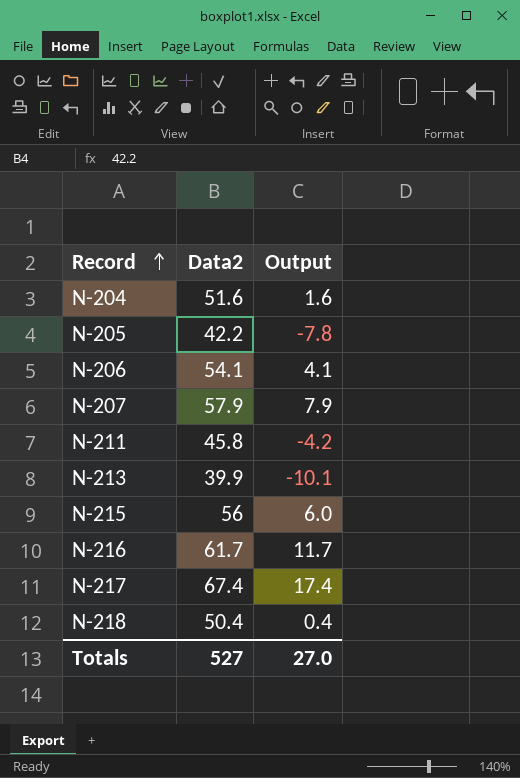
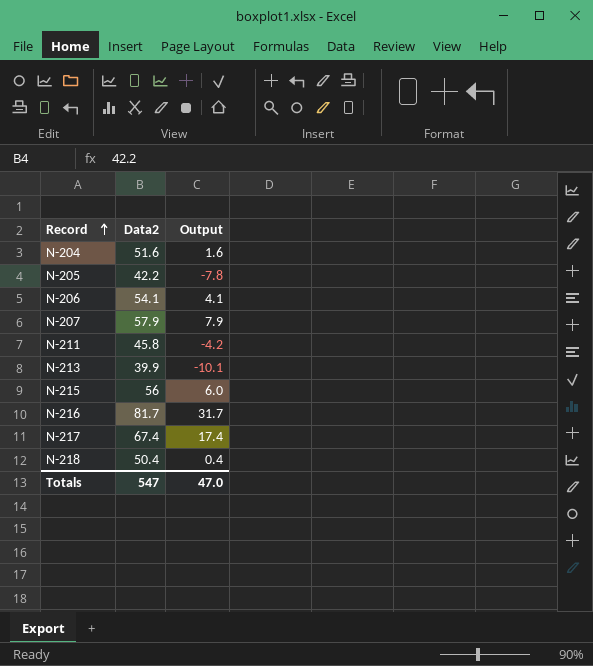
N-216 | Data2: 61.7 -> 81.7
N-216 | Output: 11.7 -> 31.7
Totals | Data2: 527 -> 547
Totals | Output: 27.0 -> 47.0

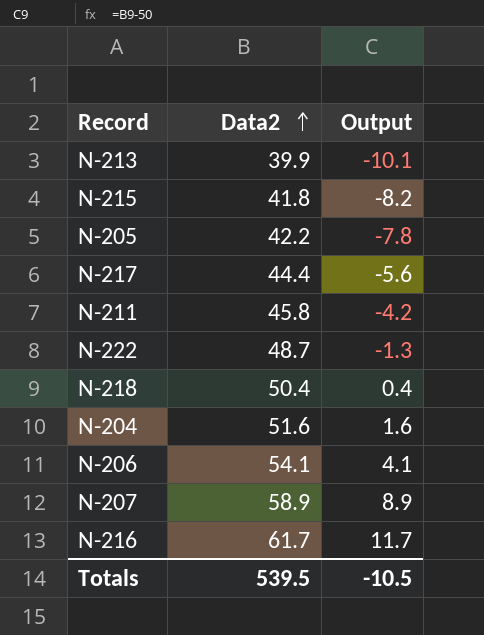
row order: Record ascending -> Data2 ascending
N-215 | Data2: 56 -> 41.8
N-215 | Output: 6.0 -> -8.2
N-217 | Data2: 67.4 -> 44.4
N-217 | Output: 17.4 -> -5.6
row N-222: none -> 48.7 | -1.3
N-207 | Data2: 57.9 -> 58.9
N-207 | Output: 7.9 -> 8.9
N-216 | Data2: 81.7 -> 61.7
N-216 | Output: 31.7 -> 11.7
Totals | Data2: 547 -> 539.5
Totals | Output: 47.0 -> -10.5

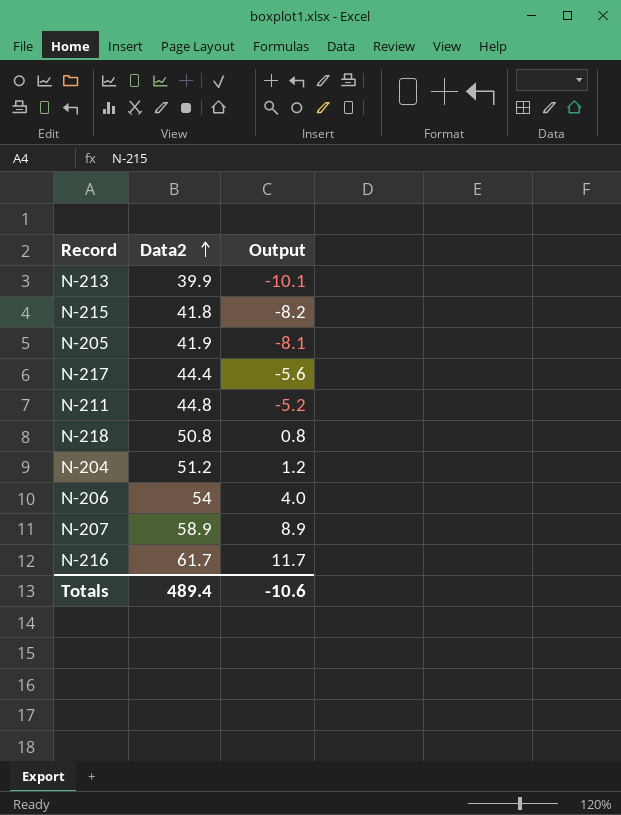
row N-222: 48.7 | -1.3 -> none
N-205 | Data2: 42.2 -> 41.9
N-205 | Output: -7.8 -> -8.1
N-211 | Data2: 45.8 -> 44.8
N-211 | Output: -4.2 -> -5.2
N-218 | Data2: 50.4 -> 50.8
N-218 | Output: 0.4 -> 0.8
N-204 | Data2: 51.6 -> 51.2
N-204 | Output: 1.6 -> 1.2
N-206 | Data2: 54.1 -> 54
N-206 | Output: 4.1 -> 4.0
Totals | Data2: 539.5 -> 489.4
Totals | Output: -10.5 -> -10.6

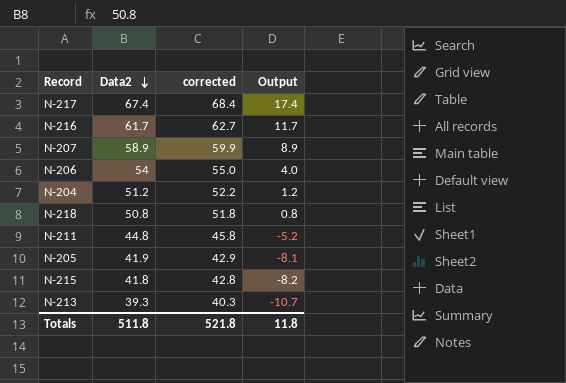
row order: Data2 ascending -> Data2 descending
column corrected | formula: none -> [Data2] + 1
N-217 | Data2: 44.4 -> 67.4
N-217 | Output: -5.6 -> 17.4
N-213 | Data2: 39.9 -> 39.3
N-213 | Output: -10.1 -> -10.7
Totals | Data2: 489.4 -> 511.8
Totals | Output: -10.6 -> 11.8

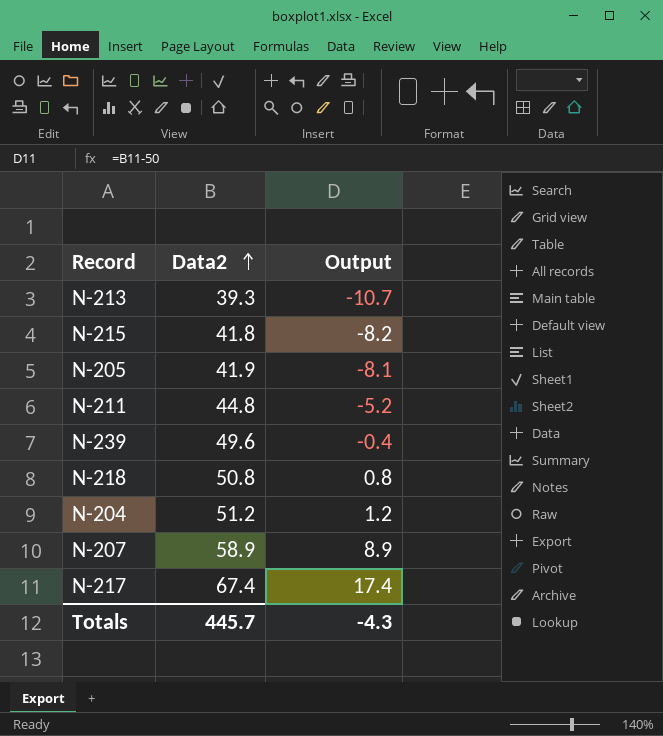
row order: Data2 descending -> Data2 ascending
column corrected | formula: [Data2] + 1 -> none
row N-216: 61.7 | 62.7 | 11.7 -> none
row N-206: 54 | 55.0 | 4.0 -> none
row N-239: none -> 49.6 | -0.4
Totals | Data2: 511.8 -> 445.7
Totals | Output: 11.8 -> -4.3

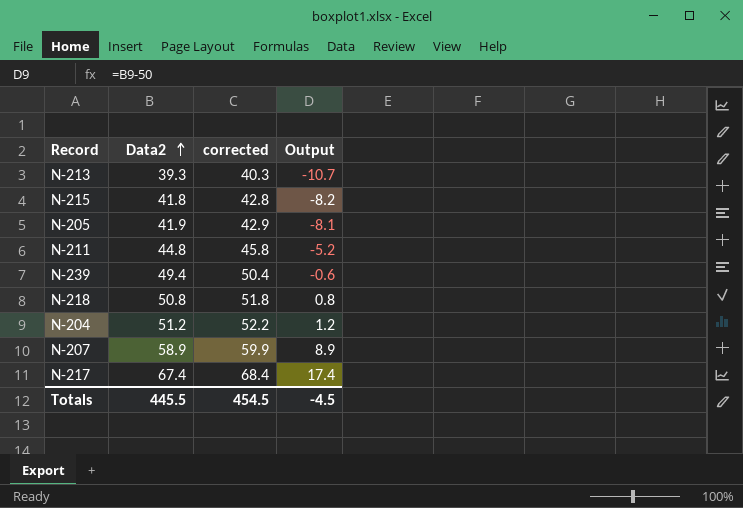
column corrected | formula: none -> [Data2] + 1
N-239 | Data2: 49.6 -> 49.4
N-239 | Output: -0.4 -> -0.6
Totals | Data2: 445.7 -> 445.5
Totals | Output: -4.3 -> -4.5

